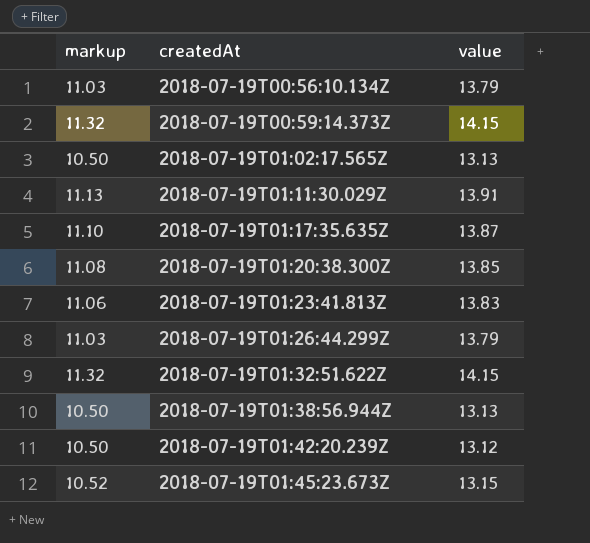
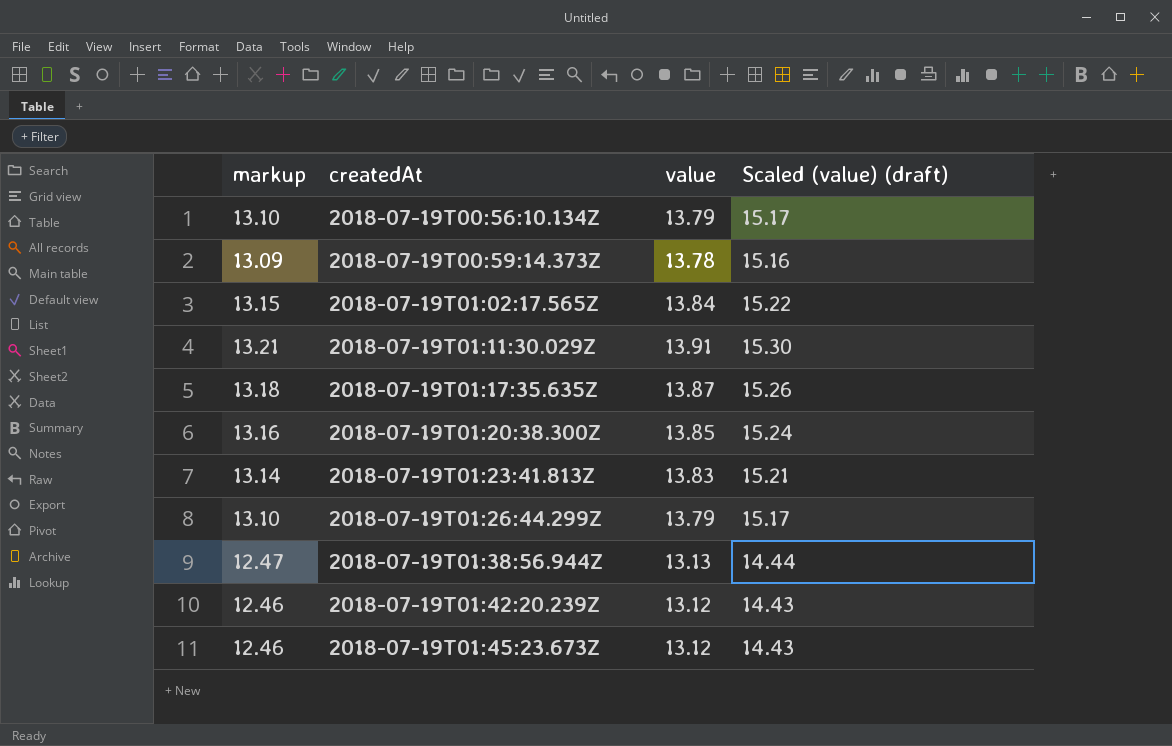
column markup | formula: [value] * 0.8 -> [value] * 0.95
column Scaled (value) (draft) | formula: none -> [value] * 1.1
row 2018-07-19T01:32:51.622Z: 11.32 | 14.15 -> none
2018-07-19T00:59:14.373Z | value: 14.15 -> 13.78
2018-07-19T01:02:17.565Z | value: 13.13 -> 13.84
2018-07-19T01:45:23.673Z | value: 13.15 -> 13.12

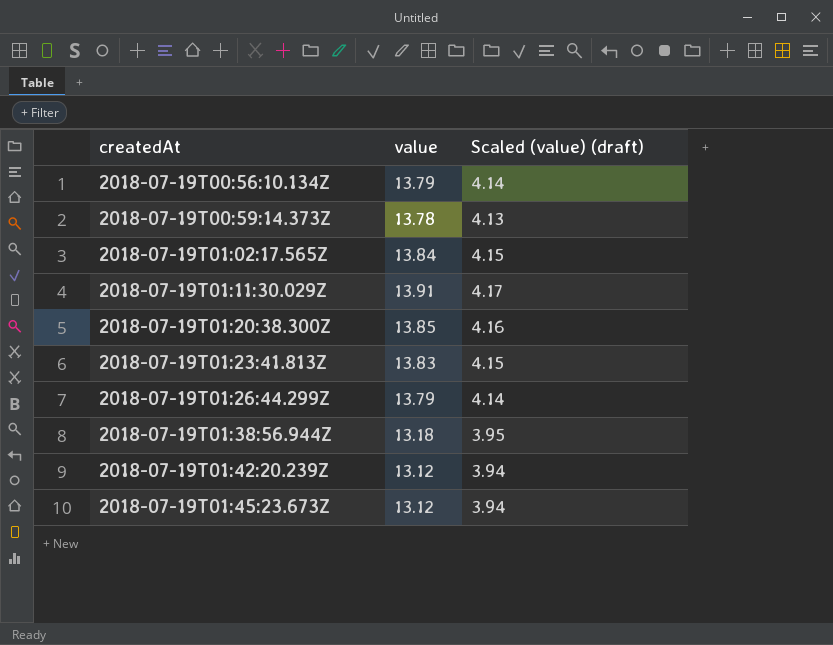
column markup | formula: [value] * 0.95 -> none
column Scaled (value) (draft) | formula: [value] * 1.1 -> [value] * 0.3
row 2018-07-19T01:17:35.635Z: 13.18 | 13.87 | 15.26 -> none
2018-07-19T01:38:56.944Z | value: 13.13 -> 13.18

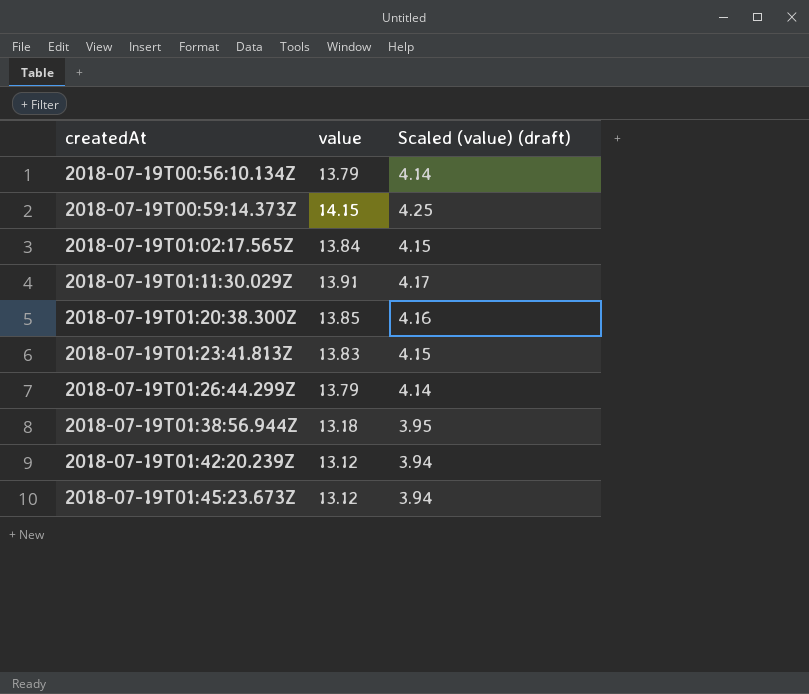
2018-07-19T00:59:14.373Z | value: 13.78 -> 14.15
2018-07-19T00:59:14.373Z | Scaled (value) (draft): 4.13 -> 4.25

